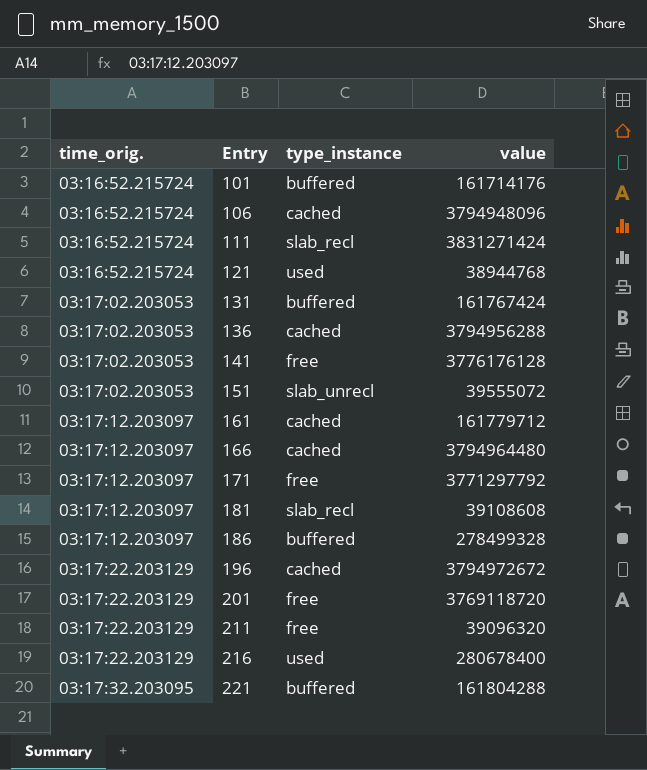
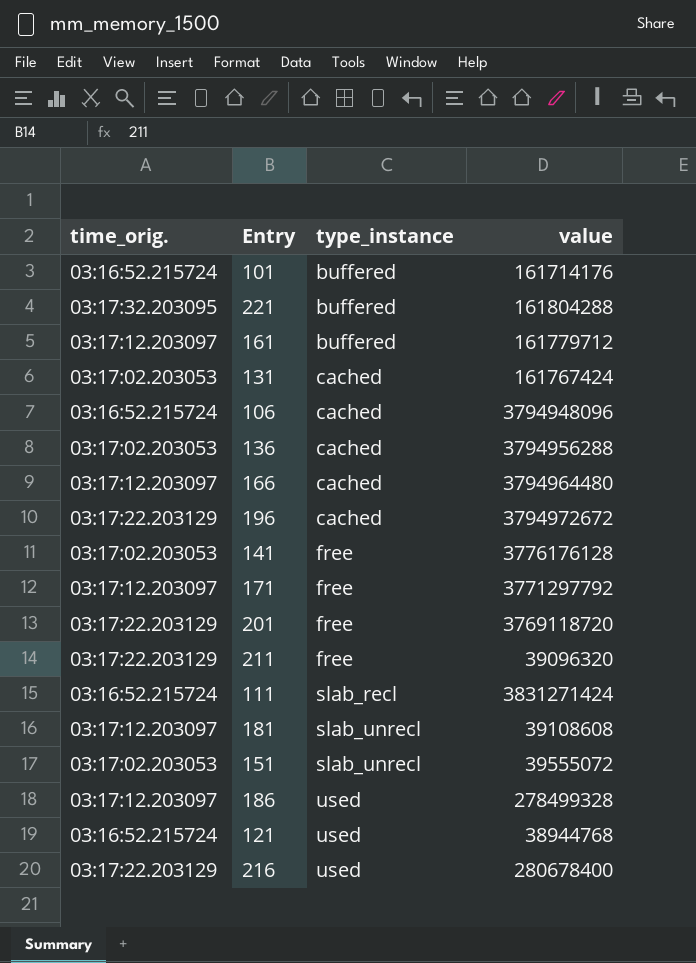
row order: time_orig. ascending -> type_instance ascending
161 | type_instance: cached -> buffered
131 | type_instance: buffered -> cached
181 | type_instance: slab_recl -> slab_unrecl
186 | type_instance: buffered -> used

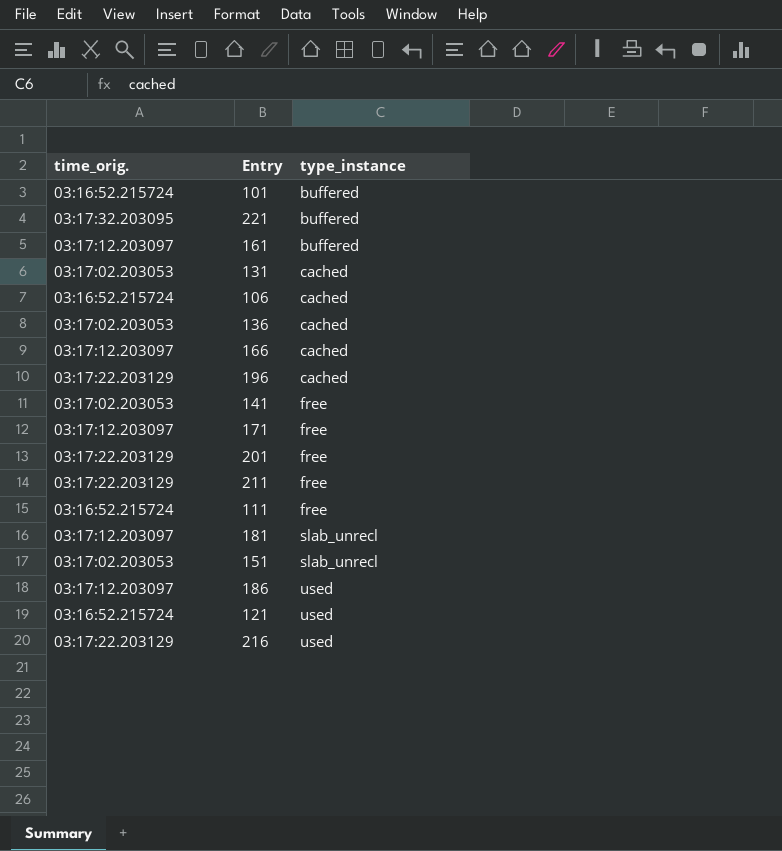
column value | position: 4 -> none
111 | type_instance: slab_recl -> free

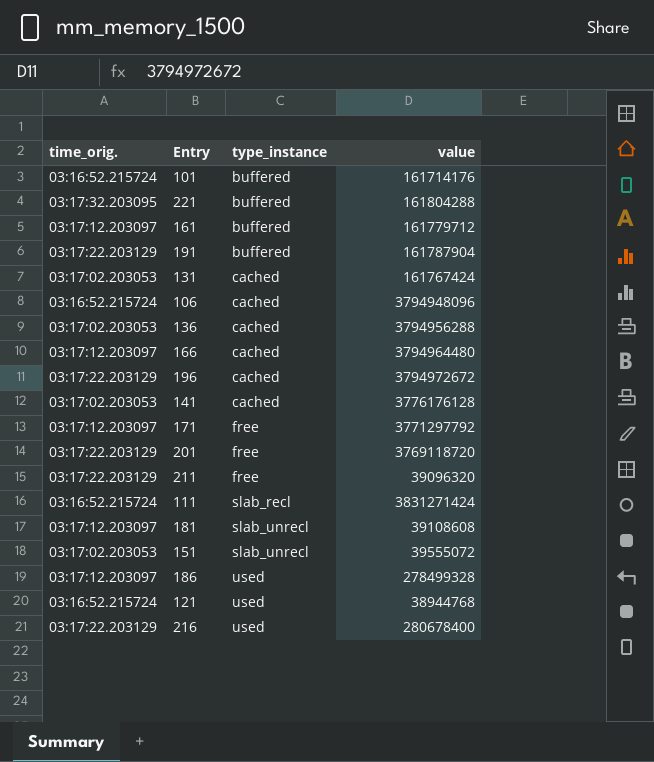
column value | position: none -> 4
row 191: none -> 03:17:22.203129 | buffered | 161787904
141 | type_instance: free -> cached
111 | type_instance: free -> slab_recl

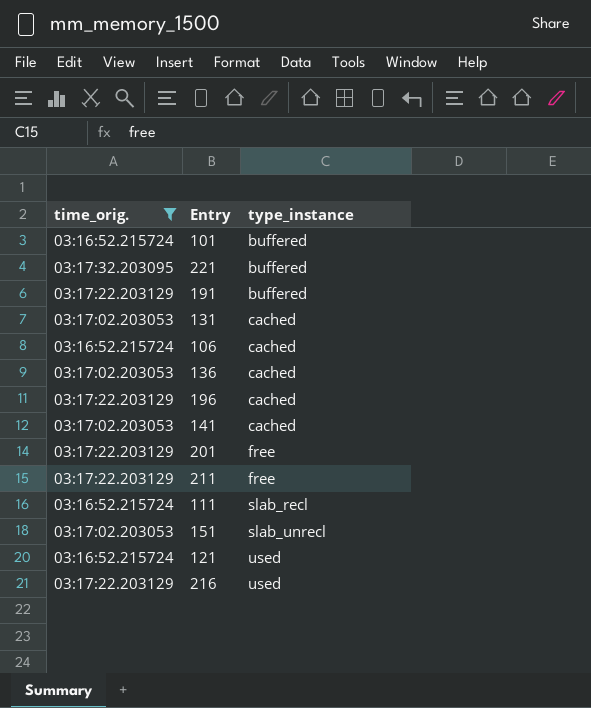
filter: none -> time_orig. != 03:17:12.203097
column value | position: 4 -> none

